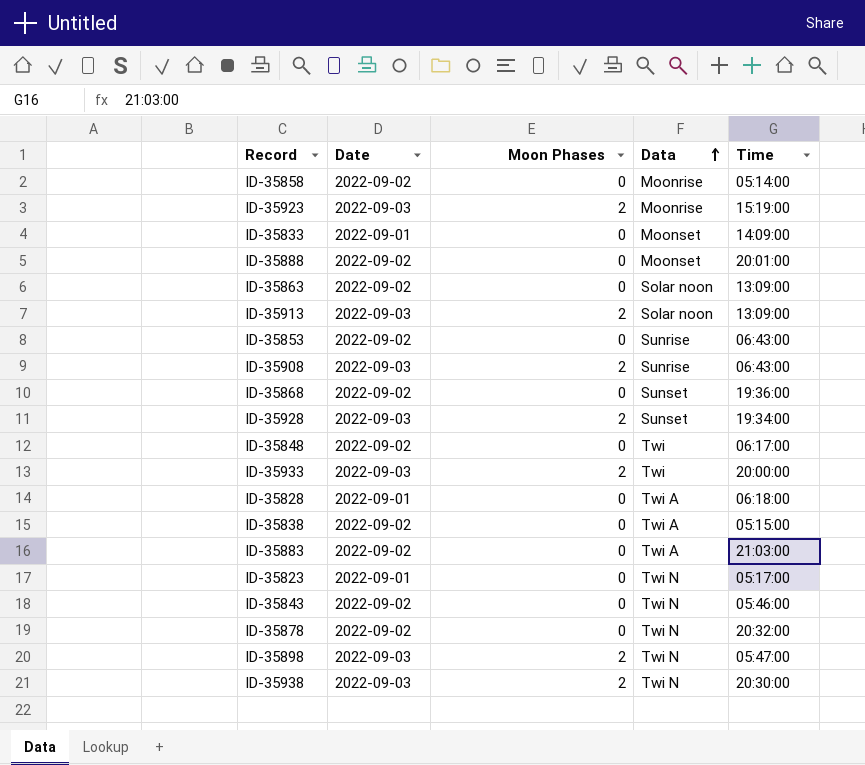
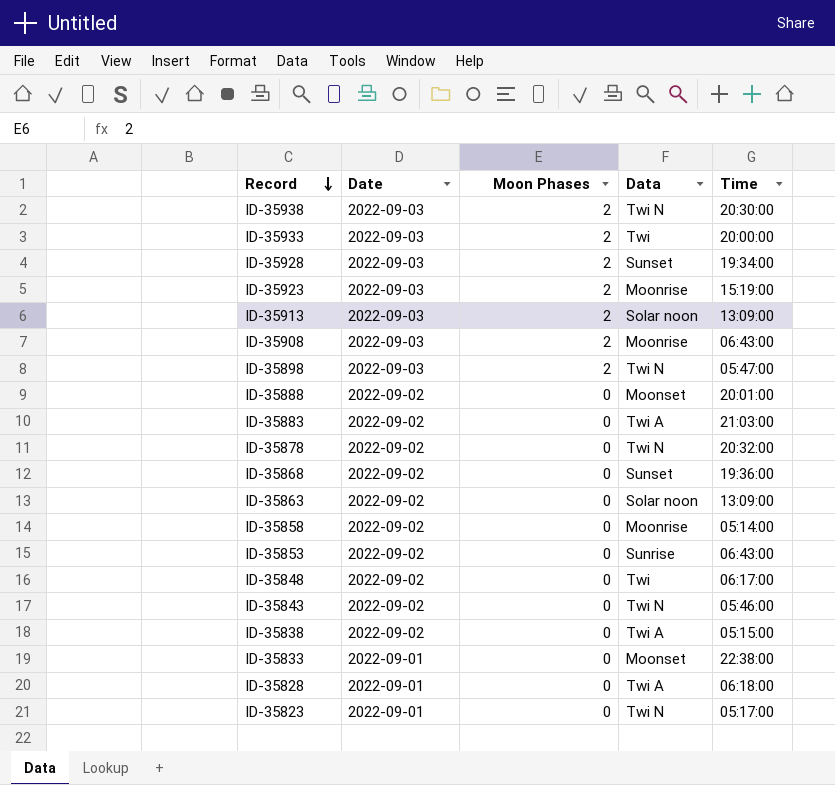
row order: Data ascending -> Record descending
ID-35908 | Data: Sunrise -> Moonrise
ID-35833 | Time: 14:09:00 -> 22:38:00

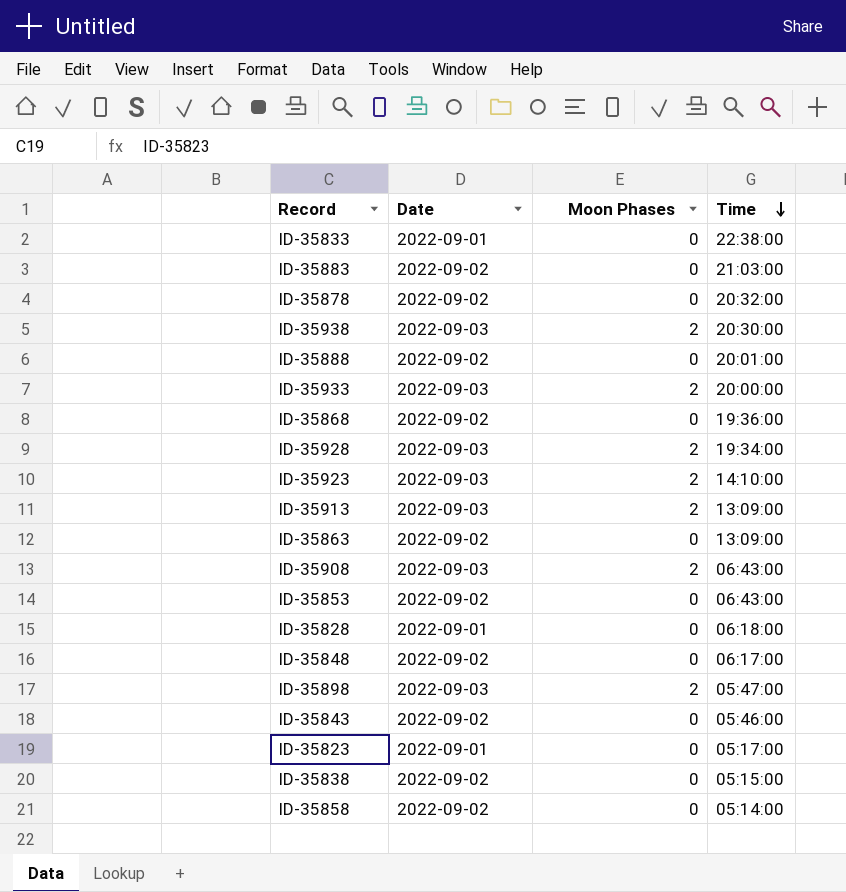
row order: Record descending -> Time descending
column Data | position: 4 -> none
ID-35923 | Time: 15:19:00 -> 14:10:00

